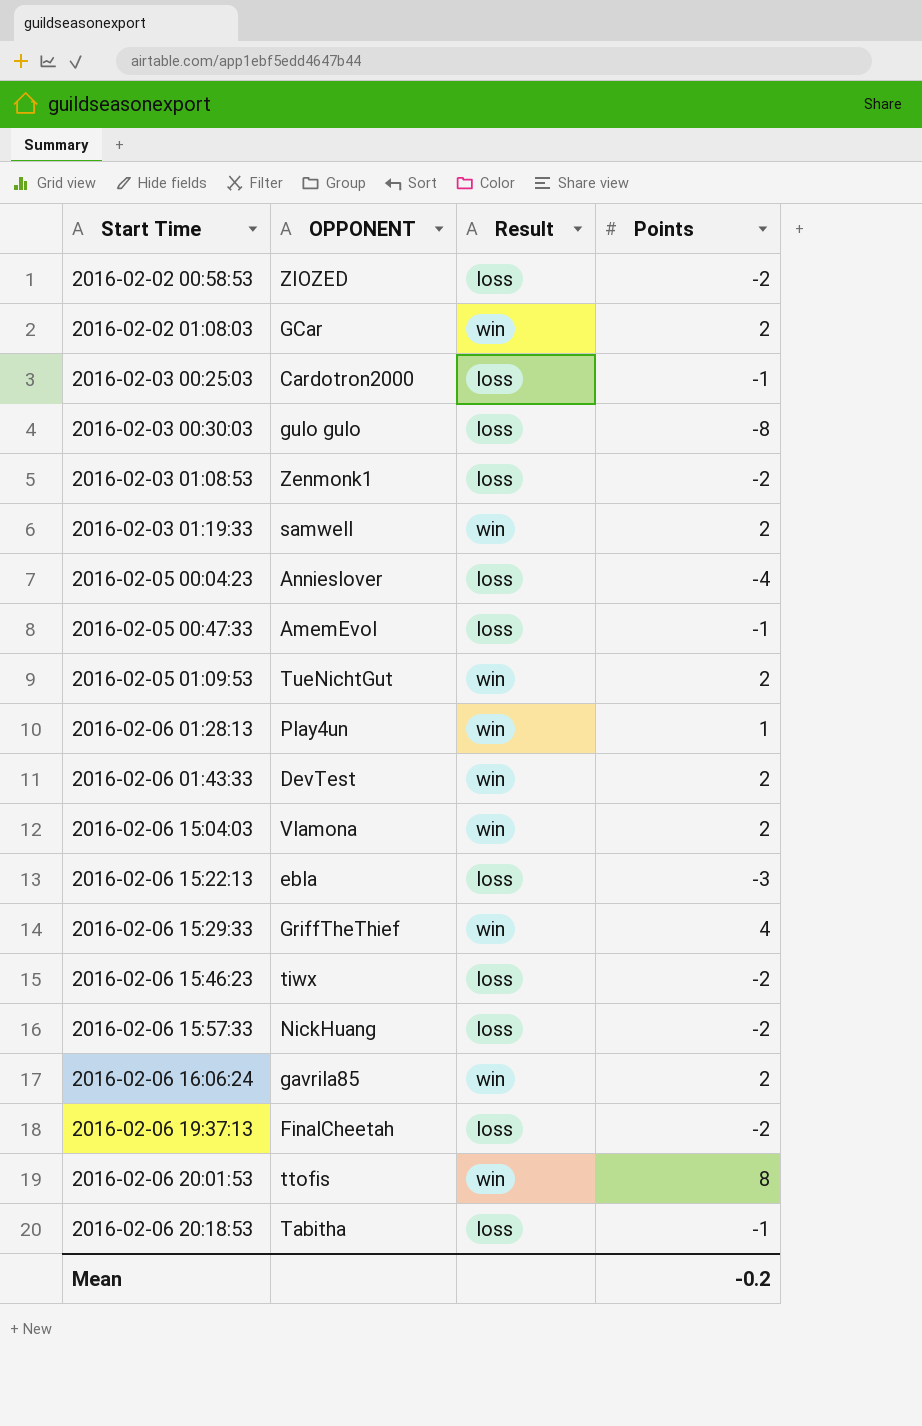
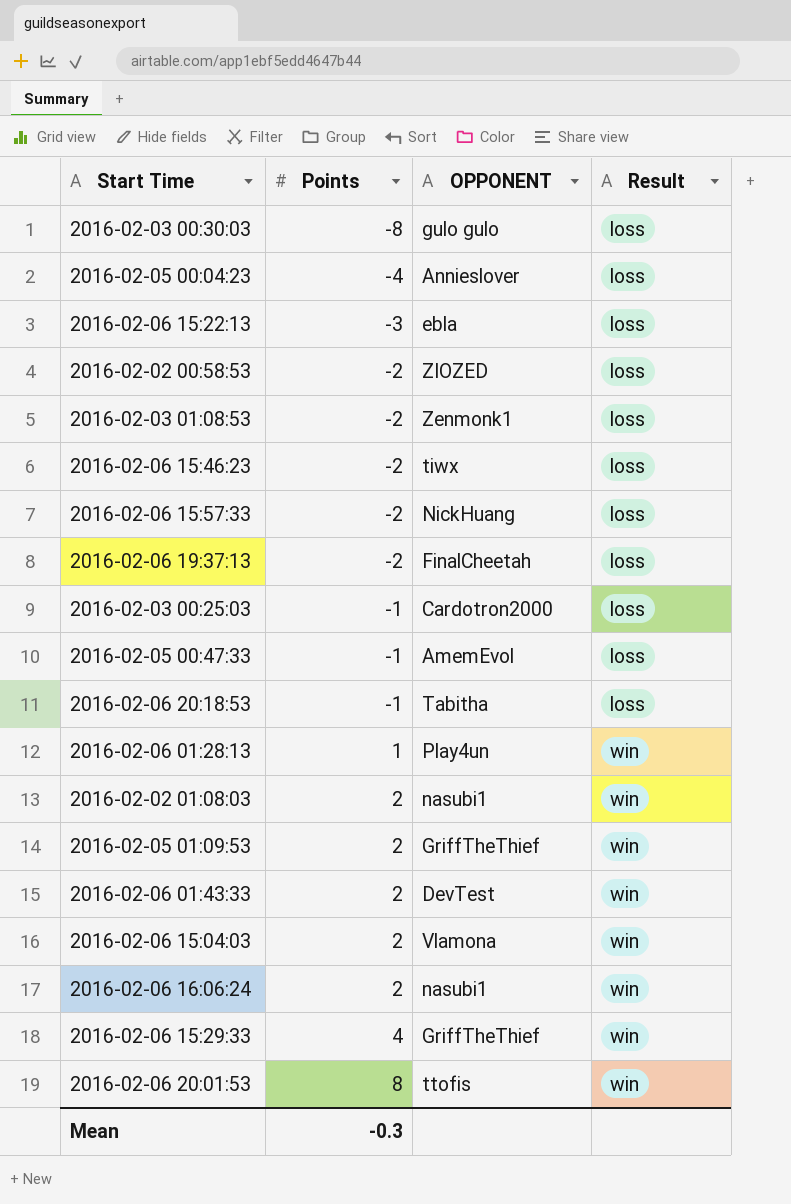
row order: Start Time ascending -> Points ascending
column Points | position: 4 -> 2
row 2016-02-03 01:19:33: samwell | win | 2 -> none
2016-02-02 01:08:03 | OPPONENT: GCar -> nasubi1
2016-02-05 01:09:53 | OPPONENT: TueNichtGut -> GriffTheThief
2016-02-06 16:06:24 | OPPONENT: gavrila85 -> nasubi1
Mean | Points: -0.2 -> -0.3

